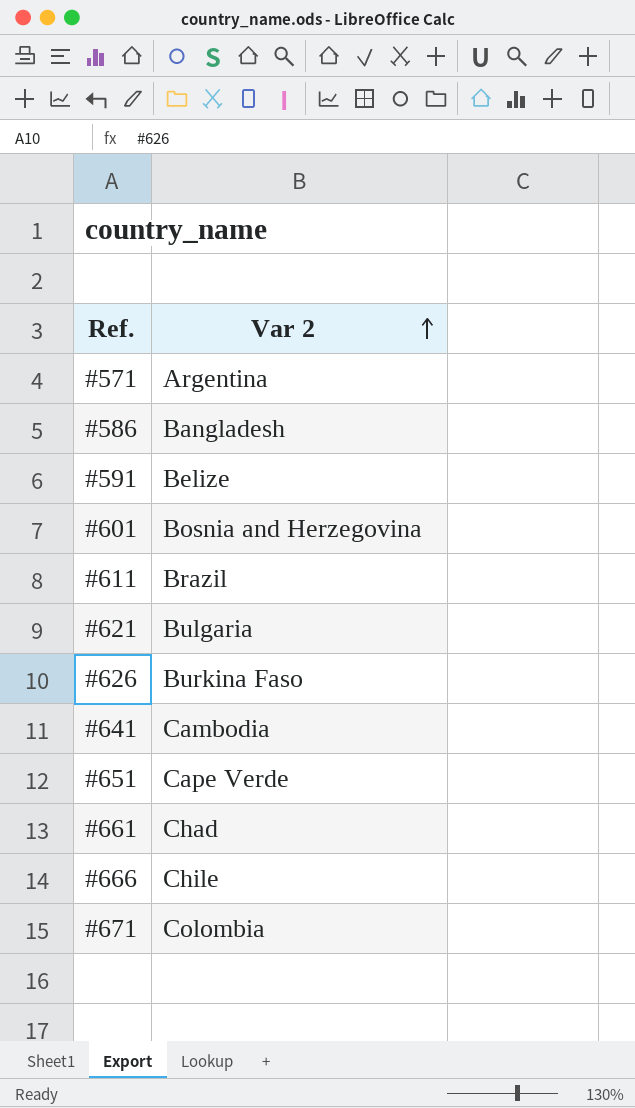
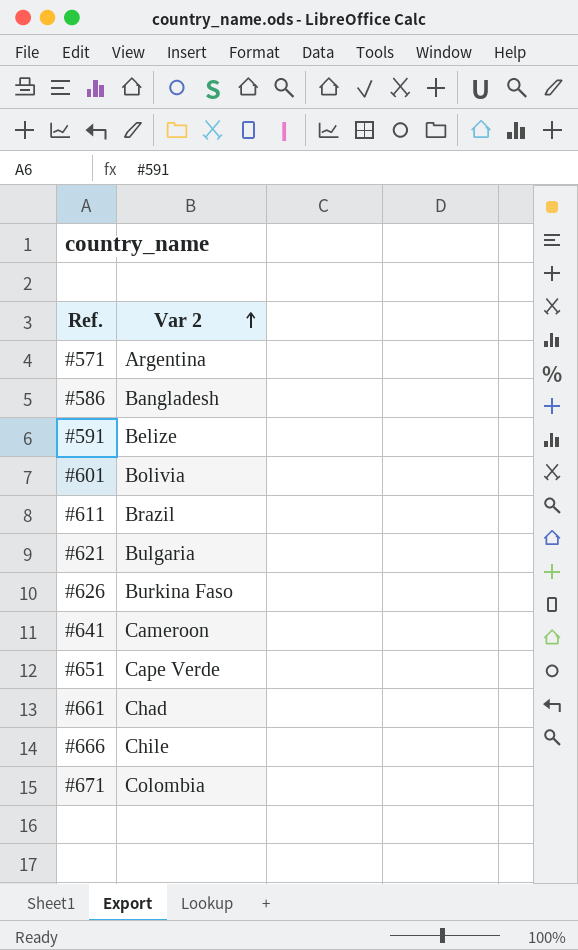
#601 | Var 2: Bosnia and Herzegovina -> Bolivia
#641 | Var 2: Cambodia -> Cameroon

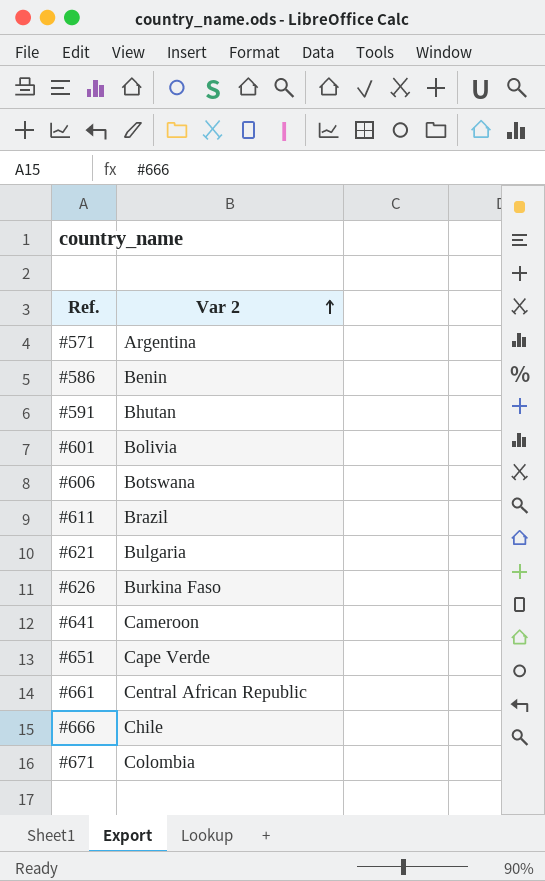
#586 | Var 2: Bangladesh -> Benin
#591 | Var 2: Belize -> Bhutan
row #606: none -> Botswana
#661 | Var 2: Chad -> Central African Republic

